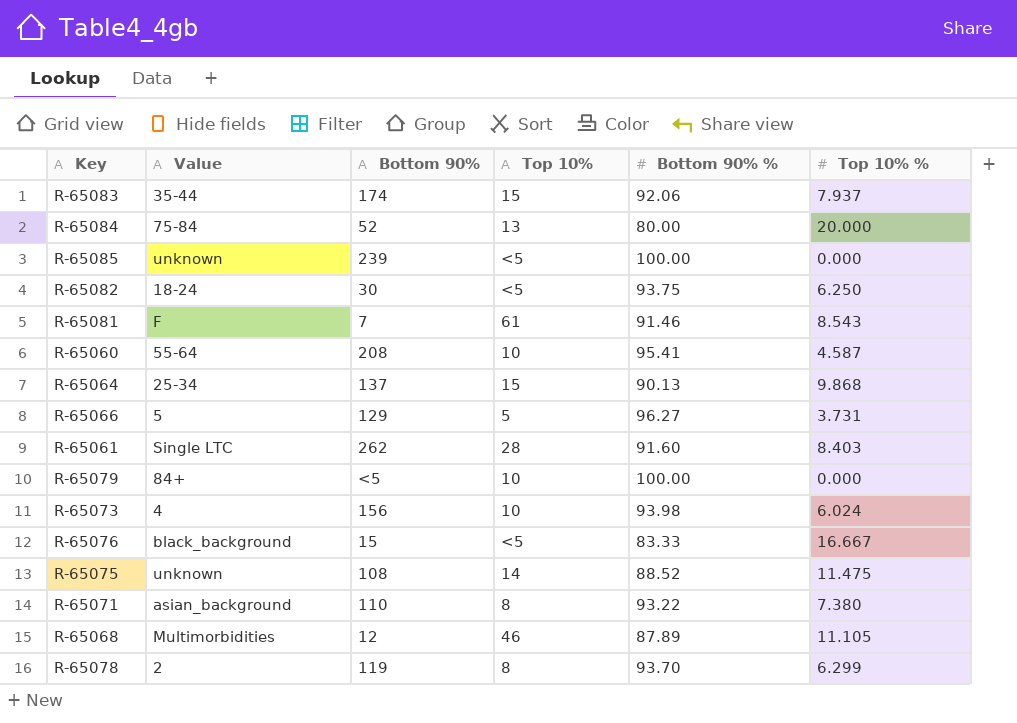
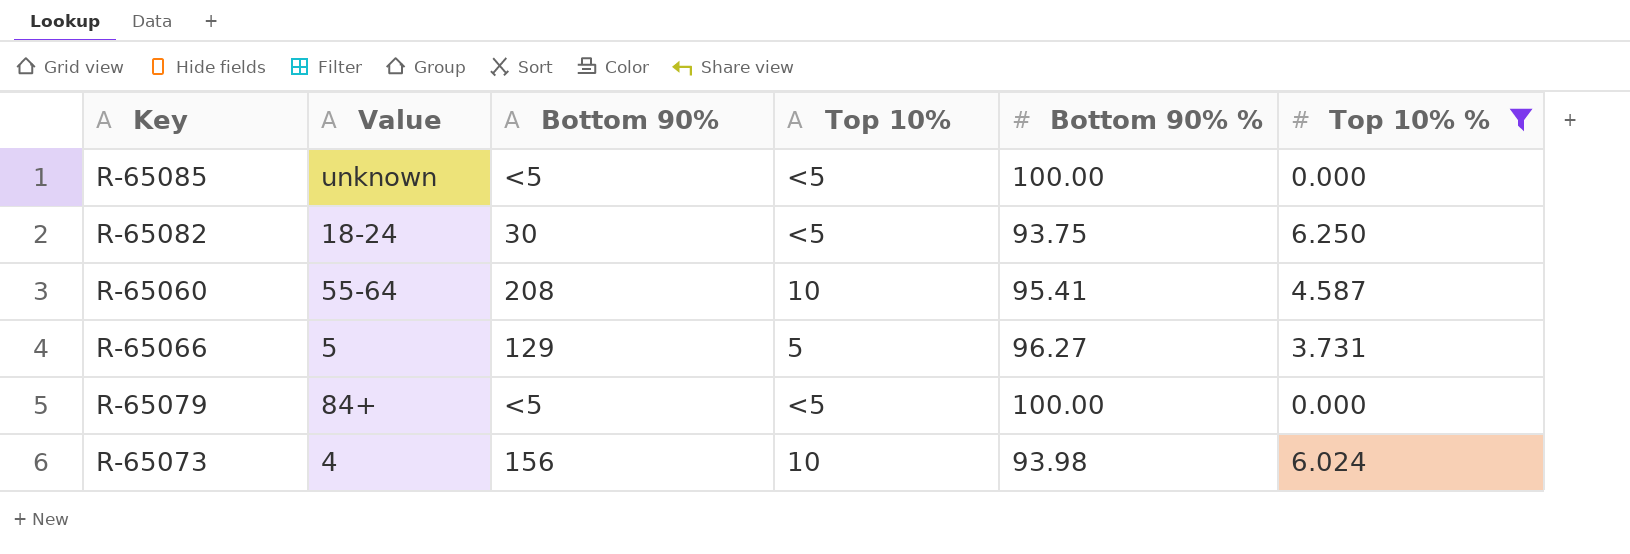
filter: none -> Top 10% % <= 6.250
R-65085 | Bottom 90%: 239 -> <5
R-65079 | Top 10%: 10 -> <5

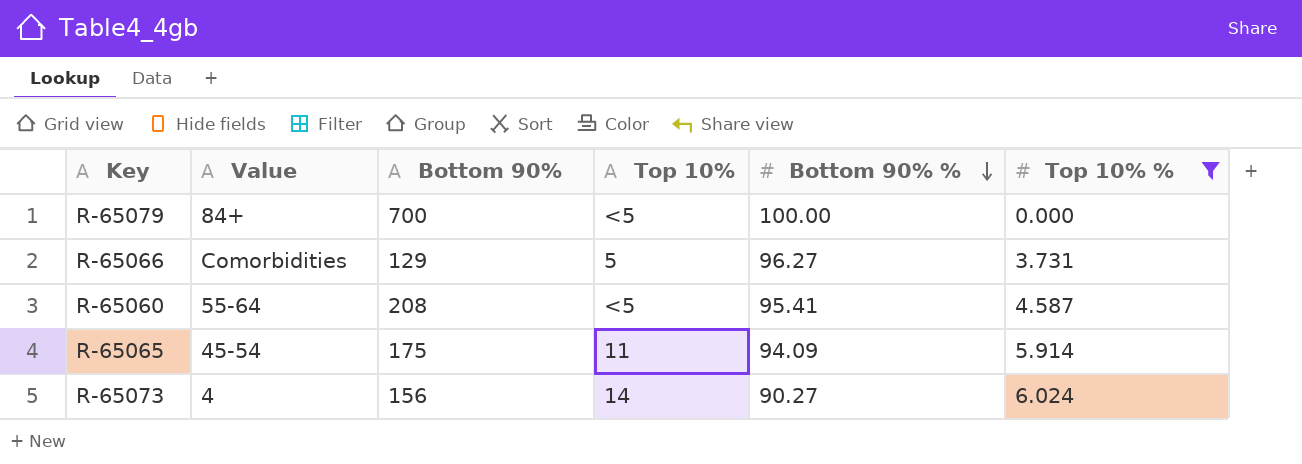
row order: none -> Bottom 90% % descending
row R-65085: unknown | <5 | <5 | 100.00 | 0.000 -> none
row R-65082: 18-24 | 30 | <5 | 93.75 | 6.250 -> none
R-65079 | Bottom 90%: <5 -> 700
R-65066 | Value: 5 -> Comorbidities
R-65060 | Top 10%: 10 -> <5
row R-65065: none -> 45-54 | 175 | 11 | 94.09 | 5.914
R-65073 | Top 10%: 10 -> 14
R-65073 | Bottom 90% %: 93.98 -> 90.27

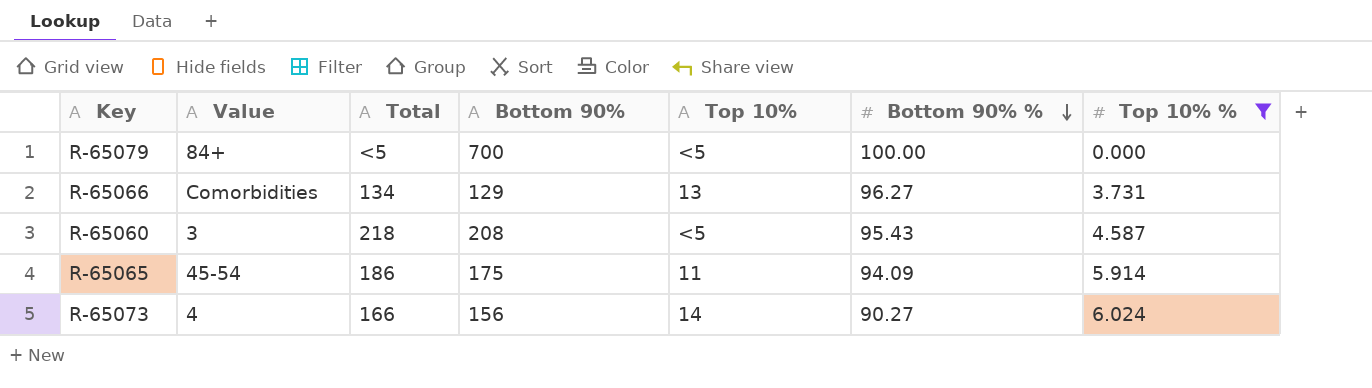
column Total | position: none -> 3
R-65066 | Top 10%: 5 -> 13
R-65060 | Value: 55-64 -> 3
R-65060 | Bottom 90% %: 95.41 -> 95.43

